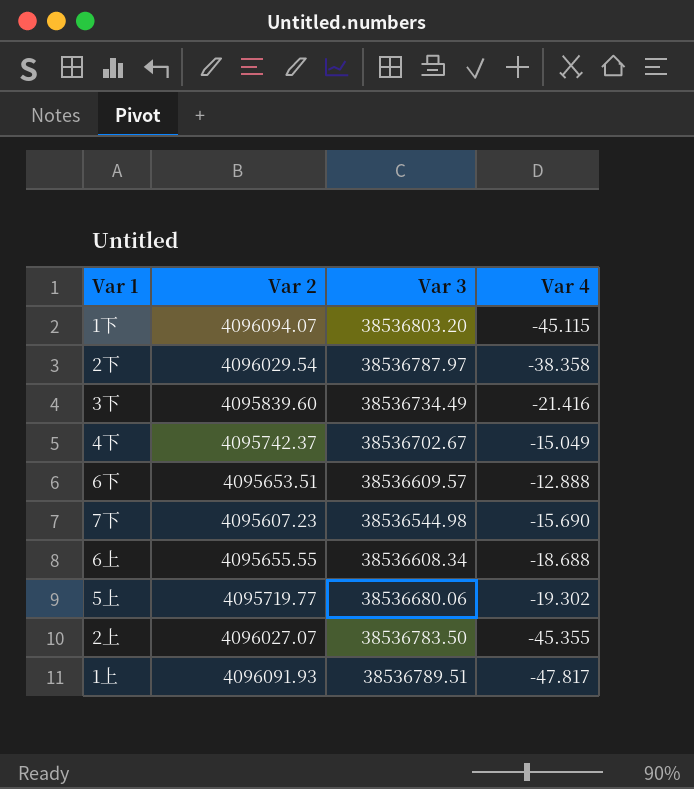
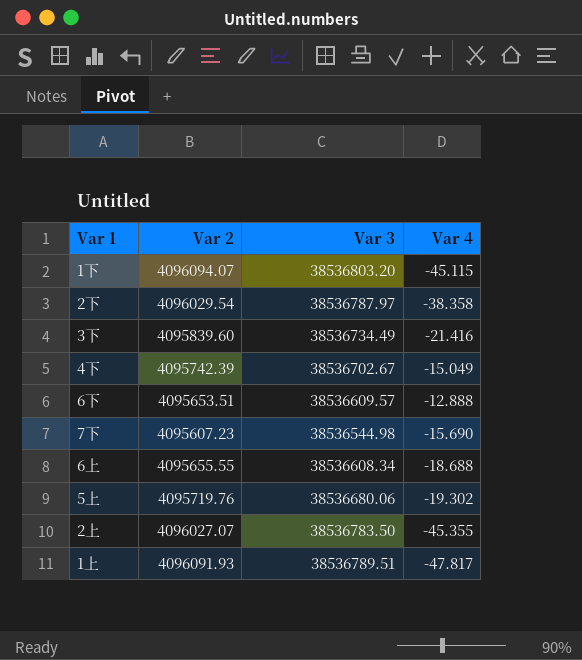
4下 | Var 2: 4095742.37 -> 4095742.39
5上 | Var 2: 4095719.77 -> 4095719.76

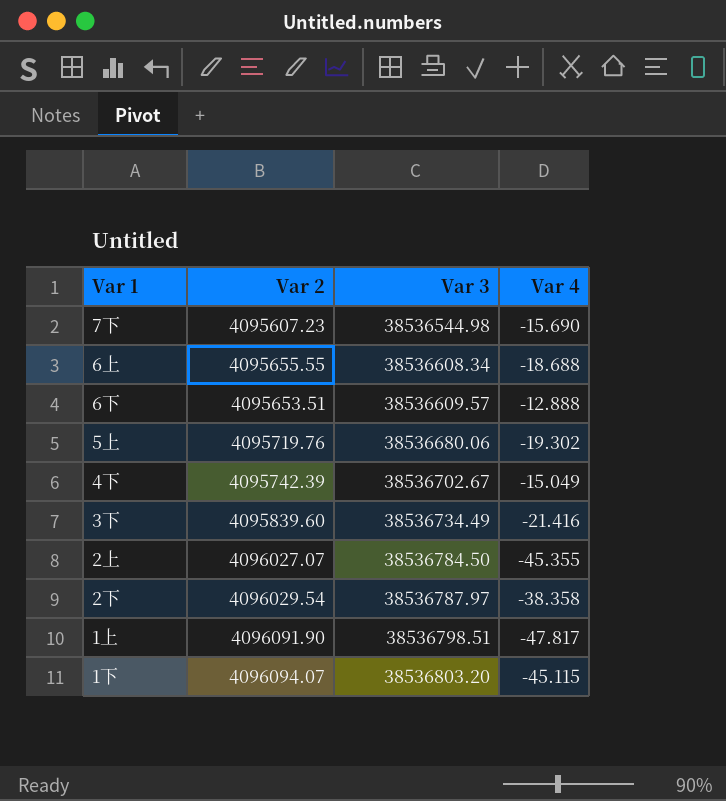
row order: none -> Var 3 ascending
2上 | Var 3: 38536783.50 -> 38536784.50
1上 | Var 2: 4096091.93 -> 4096091.90
1上 | Var 3: 38536789.51 -> 38536798.51

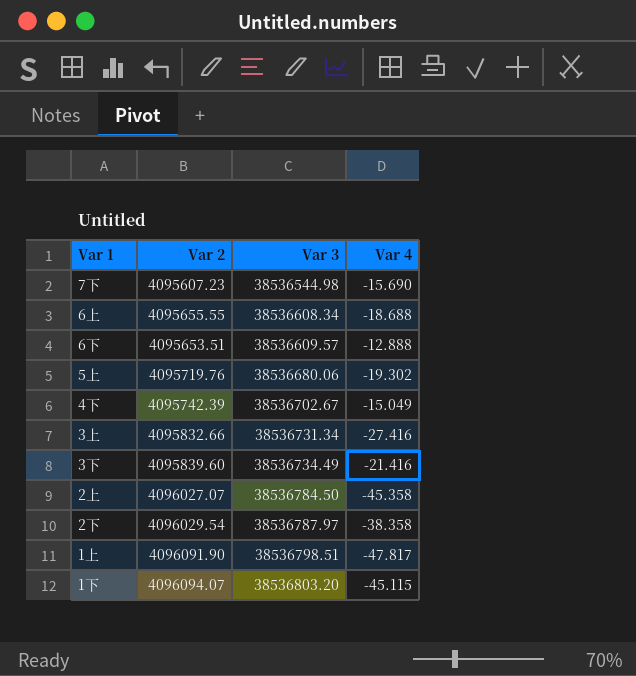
row 3上: none -> 4095832.66 | 38536731.34 | -27.416
2上 | Var 4: -45.355 -> -45.358

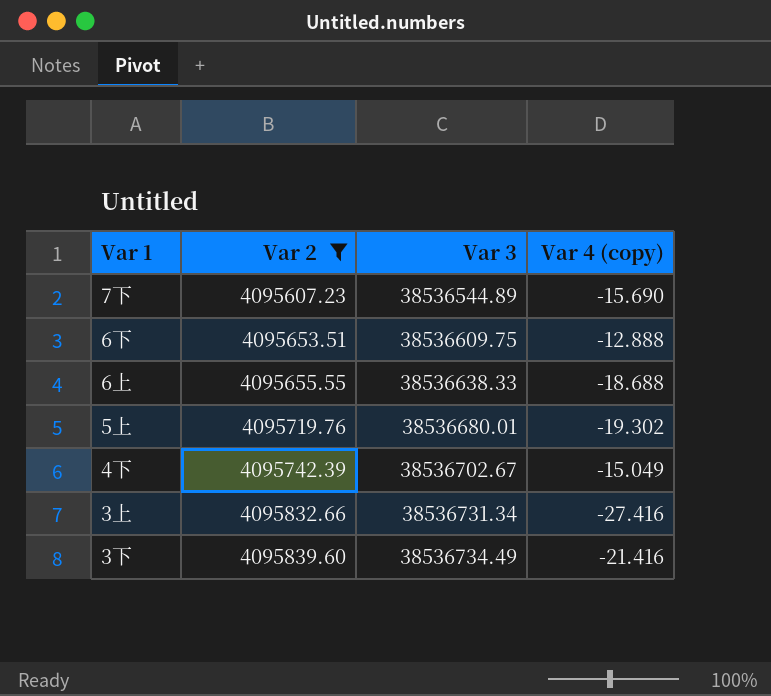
filter: none -> Var 2 <= 4095839.60
row order: Var 3 ascending -> Var 2 ascending
column name: Var 4 -> Var 4 (copy)
7下 | Var 3: 38536544.98 -> 38536544.89
6下 | Var 3: 38536609.57 -> 38536609.75
6上 | Var 3: 38536608.34 -> 38536638.33
5上 | Var 3: 38536680.06 -> 38536680.01

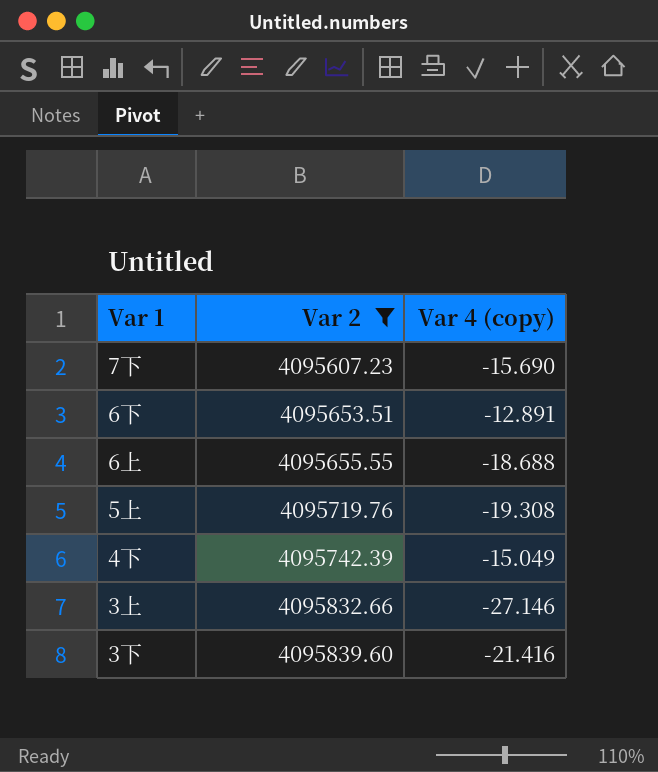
column Var 3 | position: 3 -> none
6下 | Var 4 (copy): -12.888 -> -12.891
5上 | Var 4 (copy): -19.302 -> -19.308
3上 | Var 4 (copy): -27.416 -> -27.146

